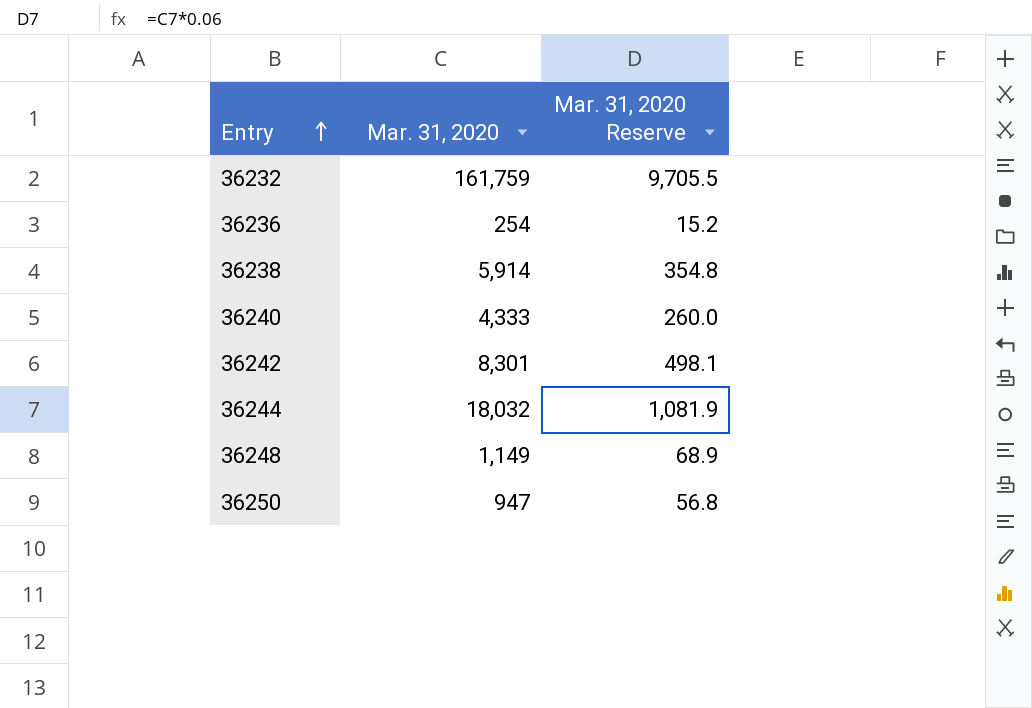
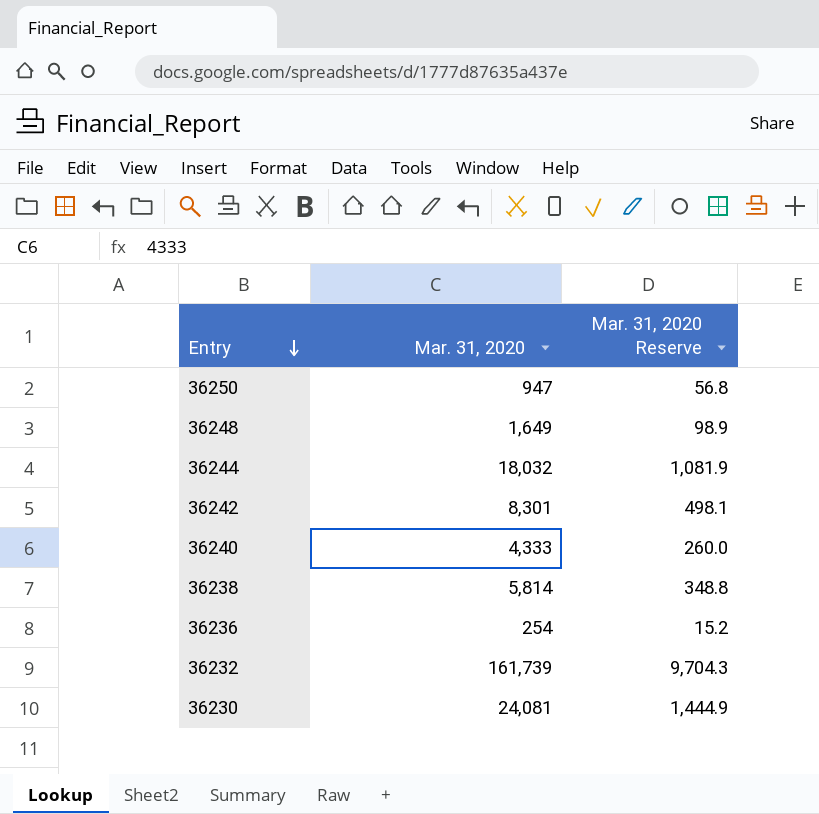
row order: Entry ascending -> Entry descending
36248 | Mar. 31, 2020: 1,149 -> 1,649
36248 | Mar. 31, 2020 Reserve: 68.9 -> 98.9
36238 | Mar. 31, 2020: 5,914 -> 5,814
36238 | Mar. 31, 2020 Reserve: 354.8 -> 348.8
36232 | Mar. 31, 2020: 161,759 -> 161,739
36232 | Mar. 31, 2020 Reserve: 9,705.5 -> 9,704.3
row 36230: none -> 24,081 | 1,444.9

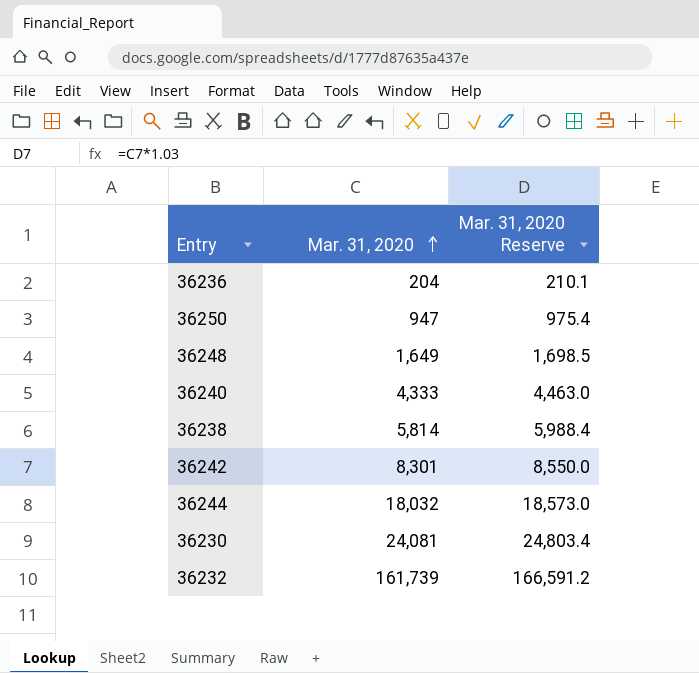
row order: Entry descending -> Mar. 31, 2020 ascending
column Mar. 31, 2020 Reserve | formula: [Mar. 31, 2020] * 0.06 -> [Mar. 31, 2020] * 1.03
36236 | Mar. 31, 2020: 254 -> 204

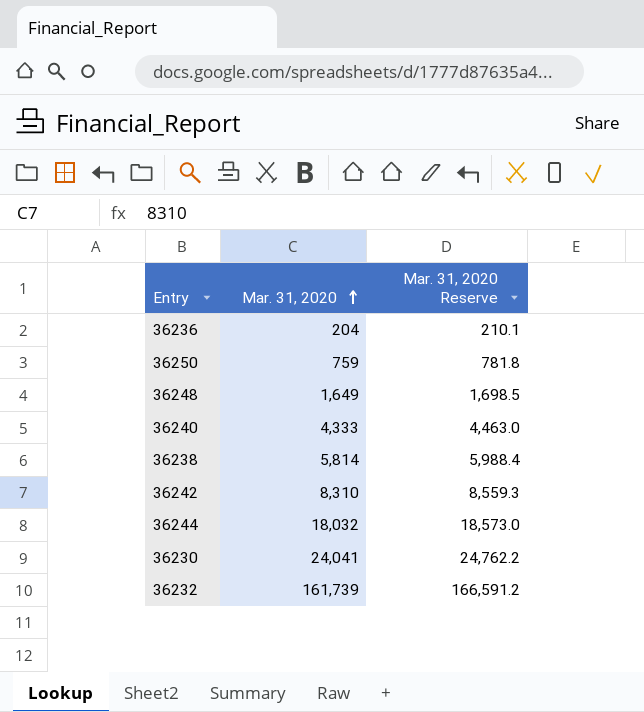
36250 | Mar. 31, 2020: 947 -> 759
36250 | Mar. 31, 2020 Reserve: 975.4 -> 781.8
36242 | Mar. 31, 2020: 8,301 -> 8,310
36242 | Mar. 31, 2020 Reserve: 8,550.0 -> 8,559.3
36230 | Mar. 31, 2020: 24,081 -> 24,041
36230 | Mar. 31, 2020 Reserve: 24,803.4 -> 24,762.2

